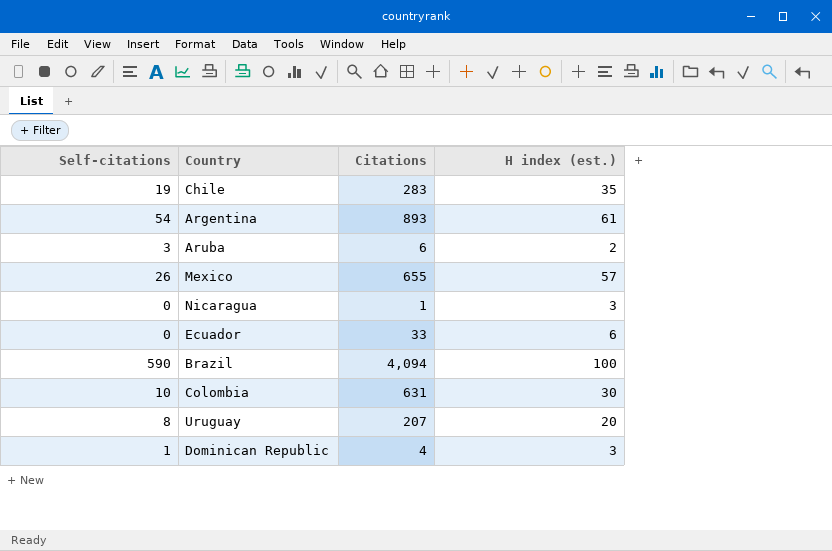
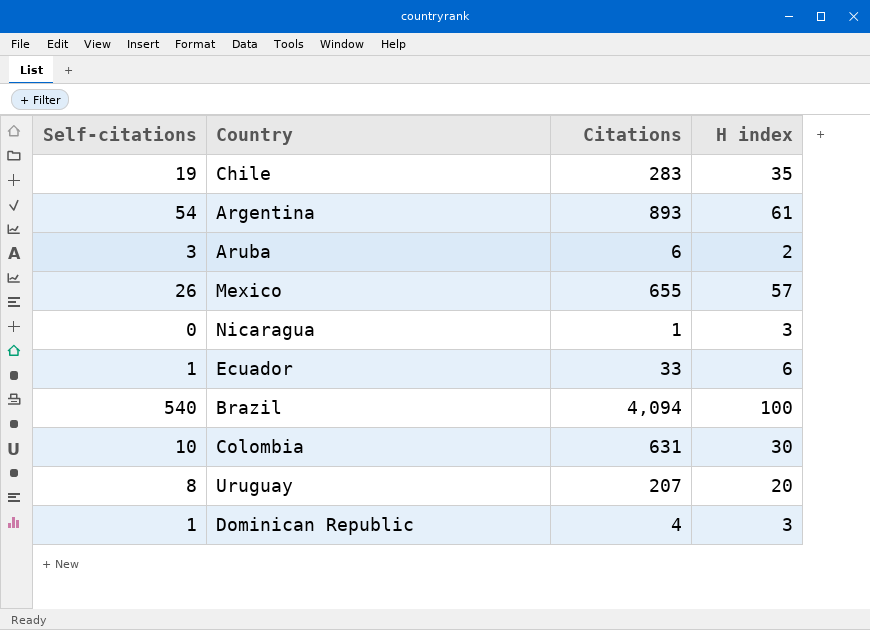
column name: H index (est.) -> H index
Ecuador | Self-citations: 0 -> 1
Brazil | Self-citations: 590 -> 540

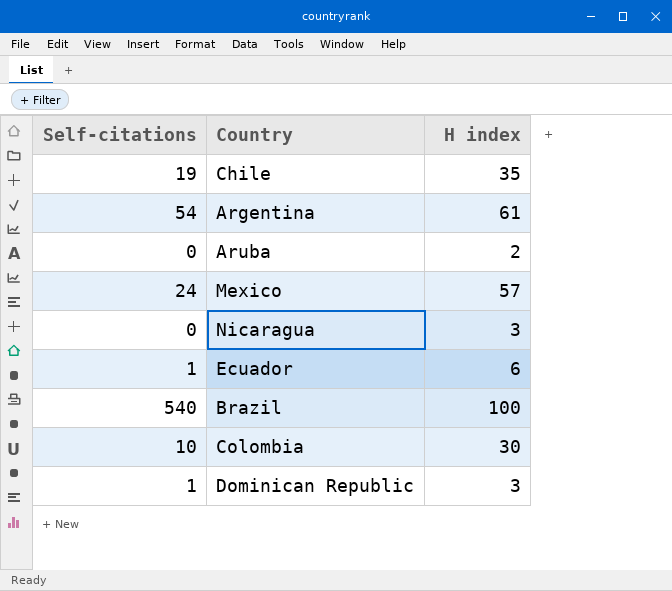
column Citations | position: 3 -> none
row Uruguay: 8 | 207 | 20 -> none
Aruba | Self-citations: 3 -> 0
Mexico | Self-citations: 26 -> 24

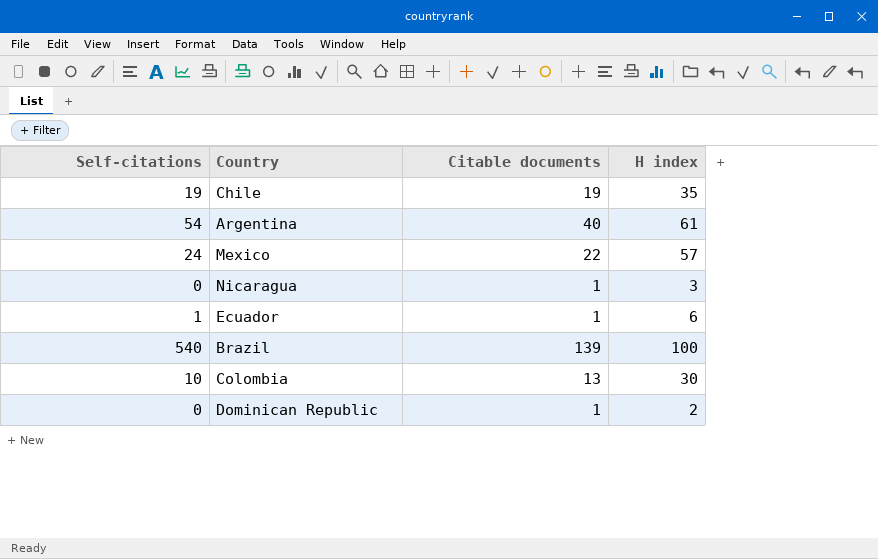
column Citable documents | position: none -> 3
row Aruba: 0 | 2 -> none
Dominican Republic | Self-citations: 1 -> 0
Dominican Republic | H index: 3 -> 2

